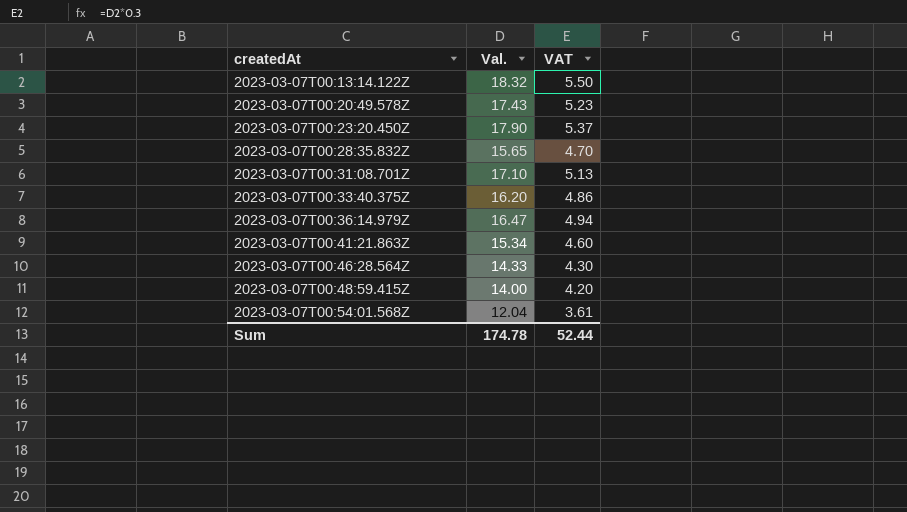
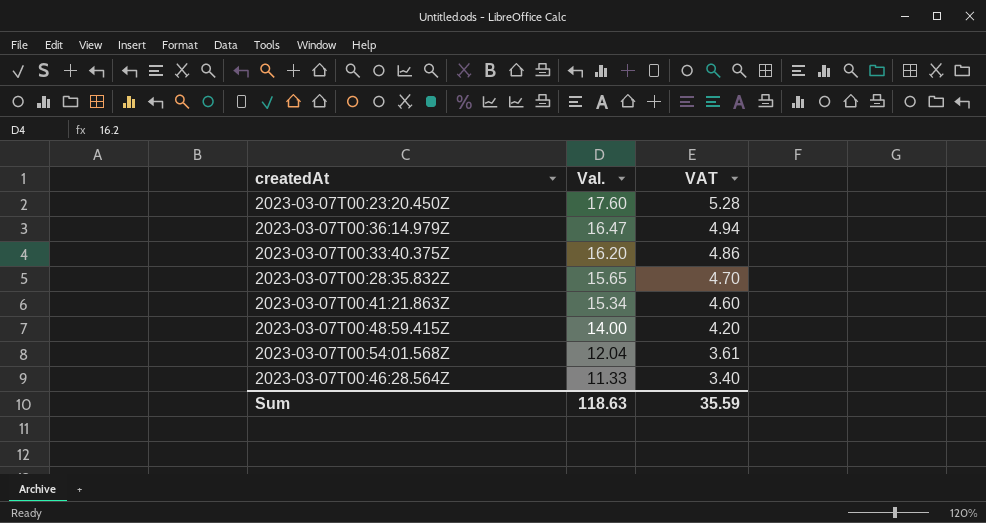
row order: createdAt ascending -> Val. descending
row 2023-03-07T00:13:14.122Z: 18.32 | 5.50 -> none
row 2023-03-07T00:20:49.578Z: 17.43 | 5.23 -> none
row 2023-03-07T00:31:08.701Z: 17.10 | 5.13 -> none
2023-03-07T00:23:20.450Z | Val.: 17.90 -> 17.60
2023-03-07T00:23:20.450Z | VAT: 5.37 -> 5.28
2023-03-07T00:46:28.564Z | Val.: 14.33 -> 11.33
2023-03-07T00:46:28.564Z | VAT: 4.30 -> 3.40
Sum | Val.: 174.78 -> 118.63
Sum | VAT: 52.44 -> 35.59

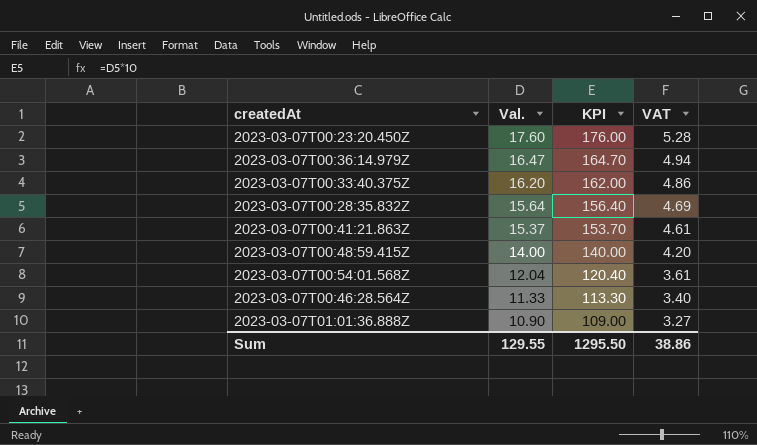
column KPI | formula: none -> [Val.] * 10
2023-03-07T00:28:35.832Z | Val.: 15.65 -> 15.64
2023-03-07T00:28:35.832Z | VAT: 4.70 -> 4.69
2023-03-07T00:41:21.863Z | Val.: 15.34 -> 15.37
2023-03-07T00:41:21.863Z | VAT: 4.60 -> 4.61
row 2023-03-07T01:01:36.888Z: none -> 10.90 | 109.00 | 3.27
Sum | Val.: 118.63 -> 129.55
Sum | VAT: 35.59 -> 38.86

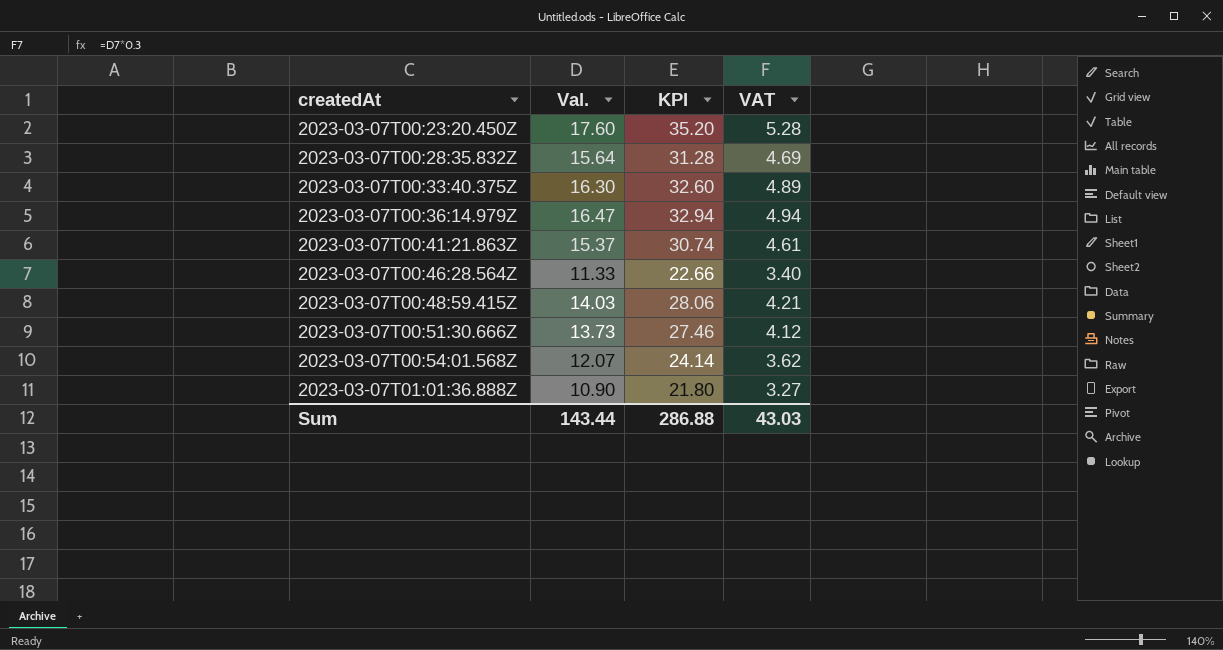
row order: Val. descending -> createdAt ascending
column KPI | formula: [Val.] * 10 -> [Val.] * 2
2023-03-07T00:33:40.375Z | Val.: 16.20 -> 16.30
2023-03-07T00:33:40.375Z | VAT: 4.86 -> 4.89
2023-03-07T00:48:59.415Z | Val.: 14.00 -> 14.03
2023-03-07T00:48:59.415Z | VAT: 4.20 -> 4.21
row 2023-03-07T00:51:30.666Z: none -> 13.73 | 27.46 | 4.12
2023-03-07T00:54:01.568Z | Val.: 12.04 -> 12.07
2023-03-07T00:54:01.568Z | VAT: 3.61 -> 3.62
Sum | Val.: 129.55 -> 143.44
Sum | KPI: 1295.50 -> 286.88
Sum | VAT: 38.86 -> 43.03

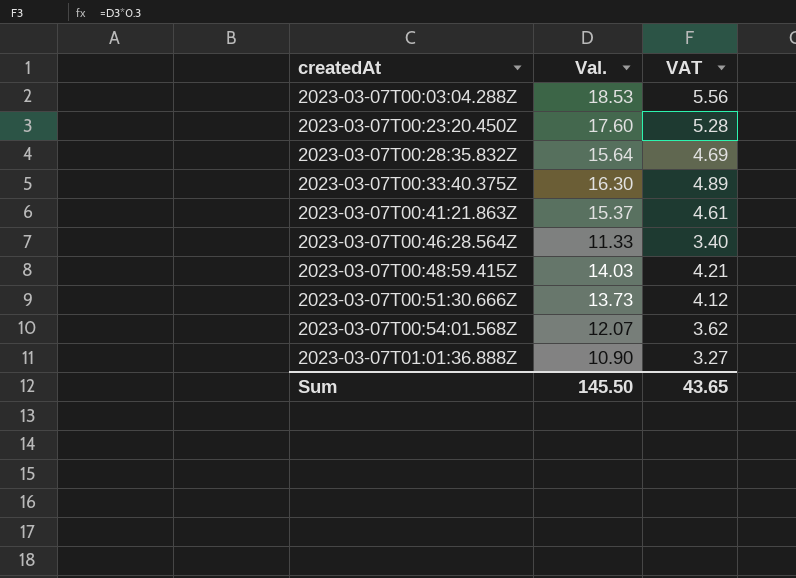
column KPI | formula: [Val.] * 2 -> none
row 2023-03-07T00:36:14.979Z: 16.47 | 32.94 | 4.94 -> none
row 2023-03-07T00:03:04.288Z: none -> 18.53 | 5.56
Sum | Val.: 143.44 -> 145.50
Sum | VAT: 43.03 -> 43.65

